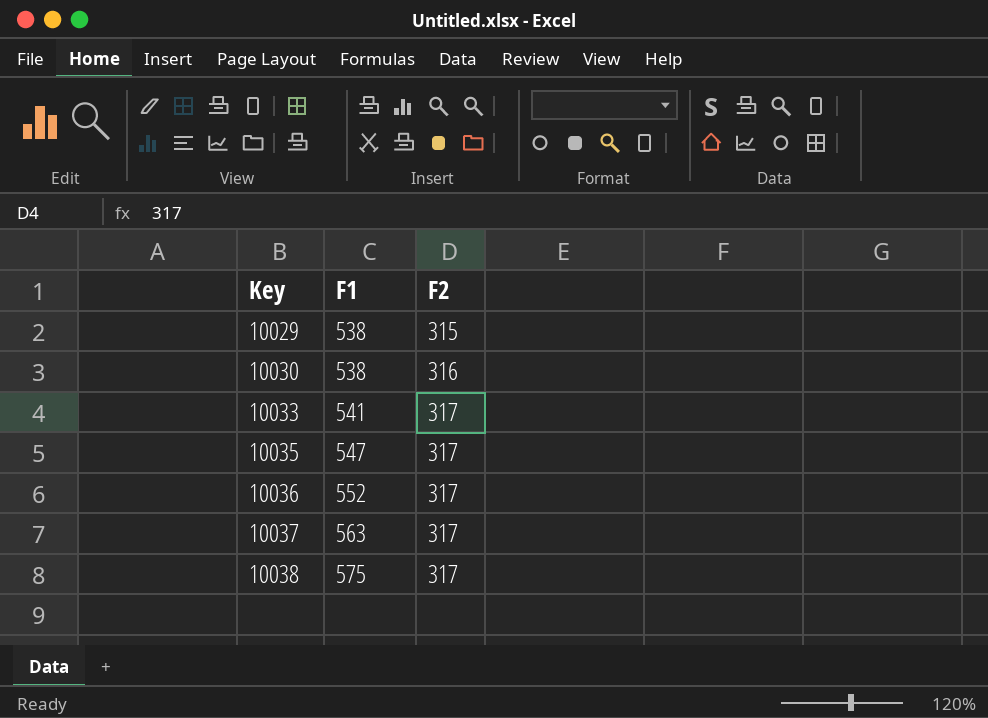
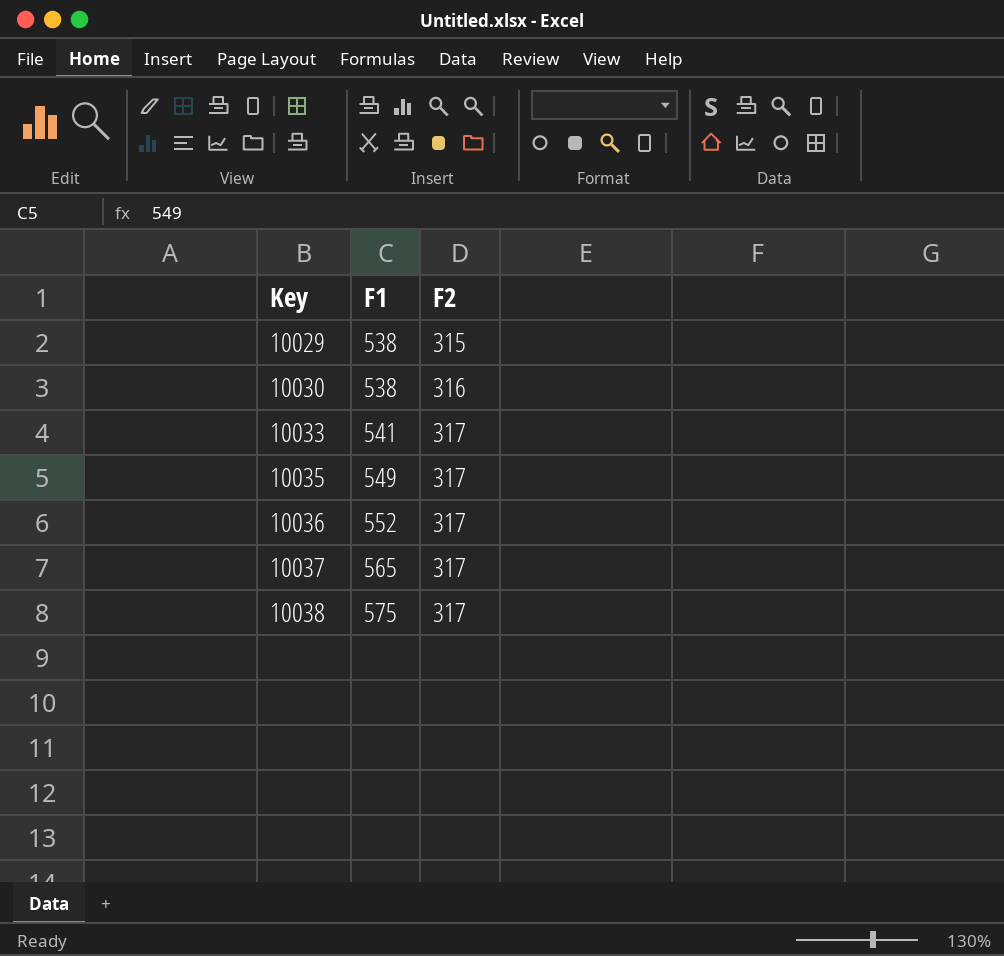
10035 | F1: 547 -> 549
10037 | F1: 563 -> 565

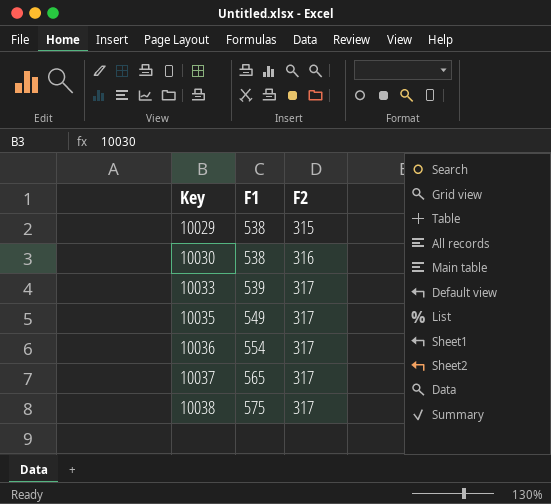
10033 | F1: 541 -> 539
10036 | F1: 552 -> 554

